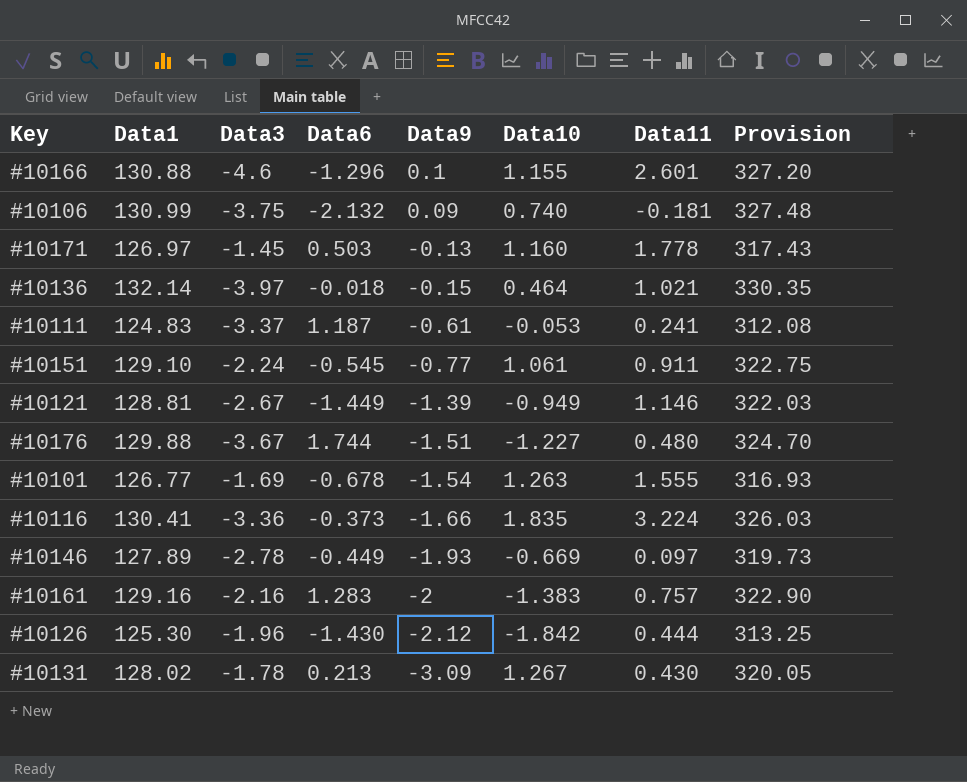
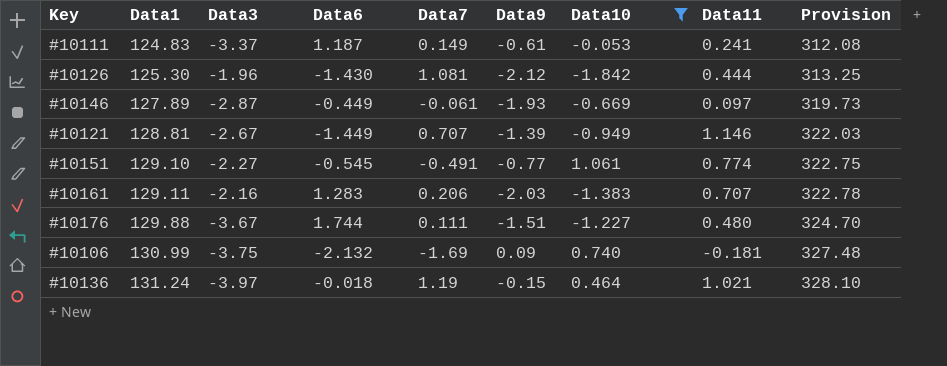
filter: none -> Data10 <= 1.061
row order: Data9 descending -> Data1 ascending
column Data7 | position: none -> 5
#10146 | Data3: -2.78 -> -2.87
#10151 | Data3: -2.24 -> -2.27
#10151 | Data11: 0.911 -> 0.774
#10161 | Data1: 129.16 -> 129.11
#10161 | Data9: -2 -> -2.03
#10161 | Data11: 0.757 -> 0.707
#10161 | Provision: 322.90 -> 322.78
#10136 | Data1: 132.14 -> 131.24
#10136 | Provision: 330.35 -> 328.10

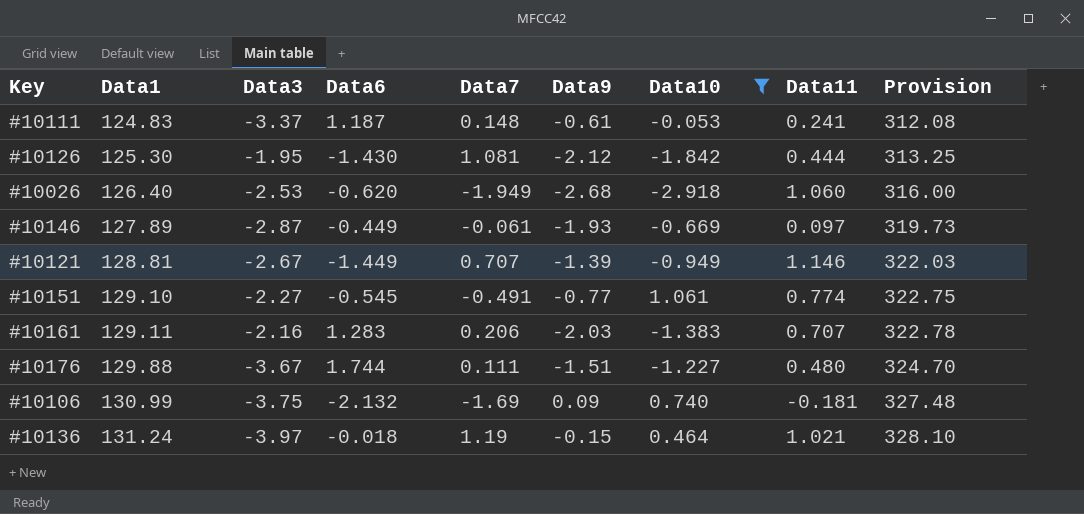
#10111 | Data7: 0.149 -> 0.148
#10126 | Data3: -1.96 -> -1.95
row #10026: none -> 126.40 | -2.53 | -0.620 | -1.949 | -2.68 | -2.918 | 1.060 | 316.00

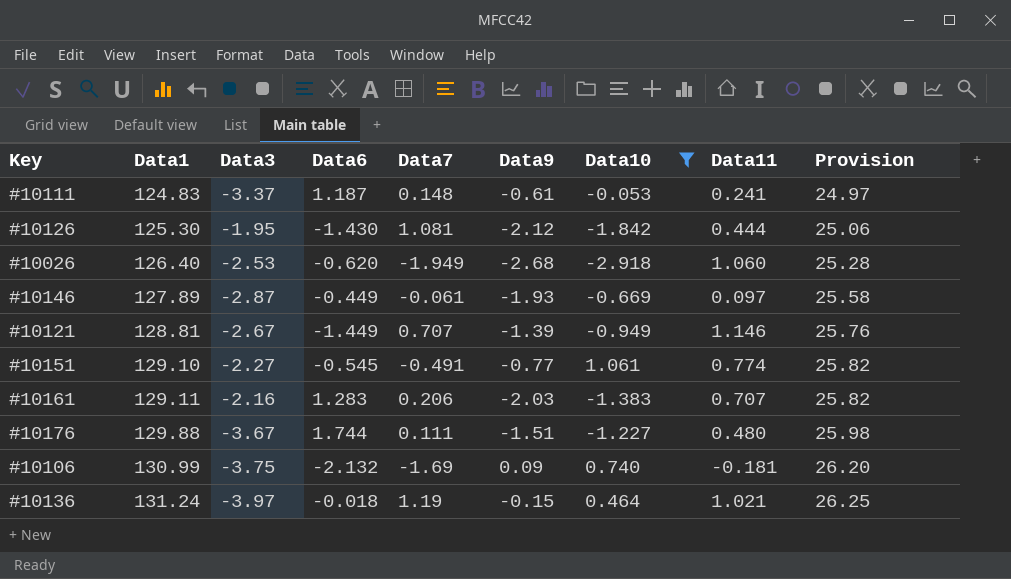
column Provision | formula: [Data1] * 2.5 -> [Data1] * 0.2

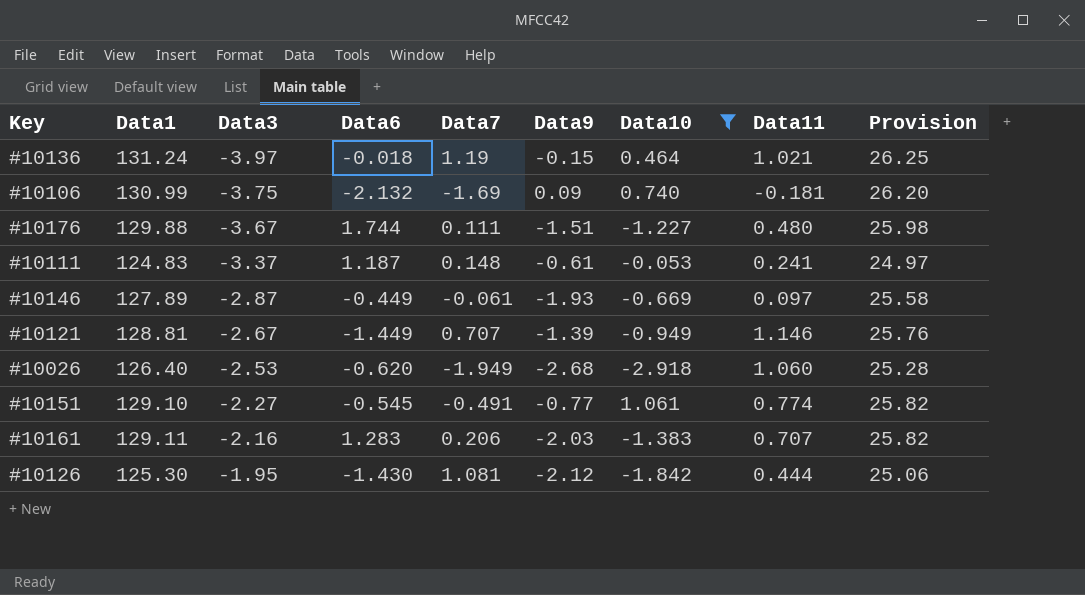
row order: Data1 ascending -> Data3 ascending

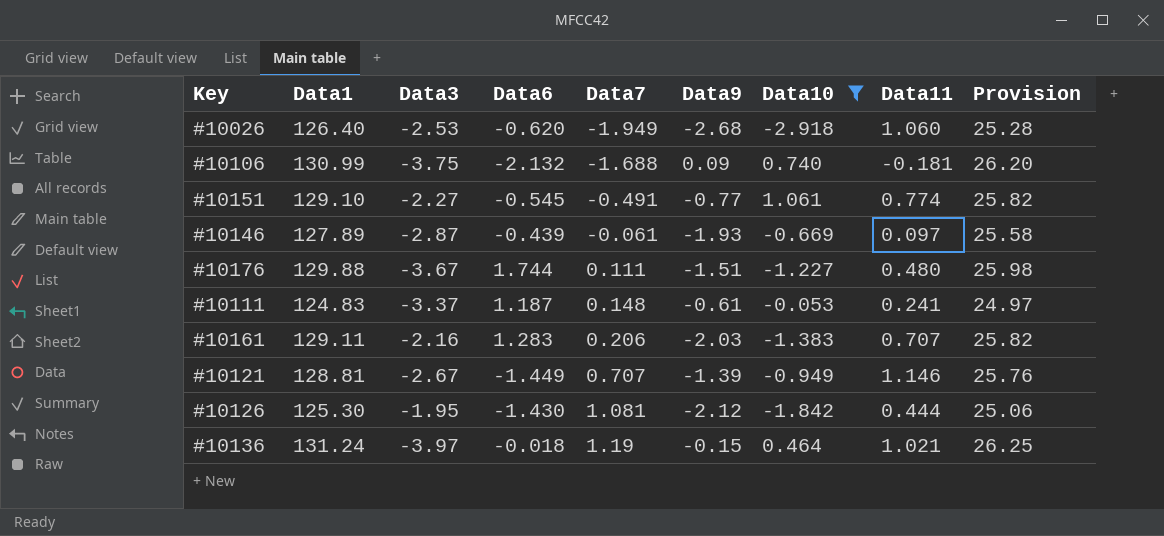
row order: Data3 ascending -> Data7 ascending
#10106 | Data7: -1.69 -> -1.688
#10146 | Data6: -0.449 -> -0.439

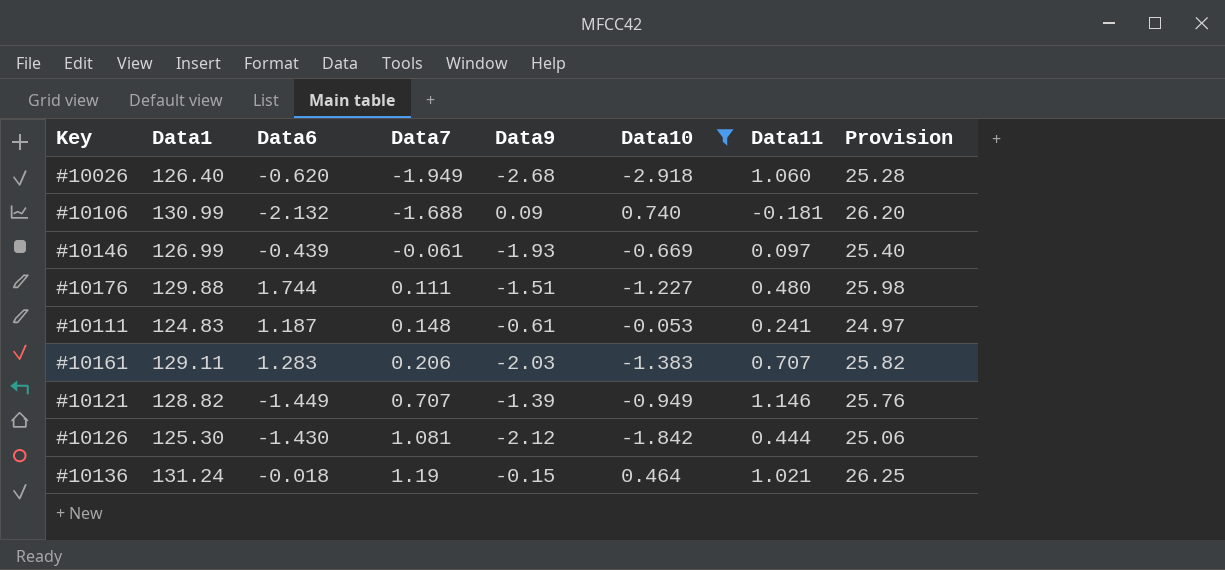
column Data3 | position: 3 -> none
row #10151: 129.10 | -2.27 | -0.545 | -0.491 | -0.77 | 1.061 | 0.774 | 25.82 -> none
#10146 | Data1: 127.89 -> 126.99
#10146 | Provision: 25.58 -> 25.40
#10121 | Data1: 128.81 -> 128.82

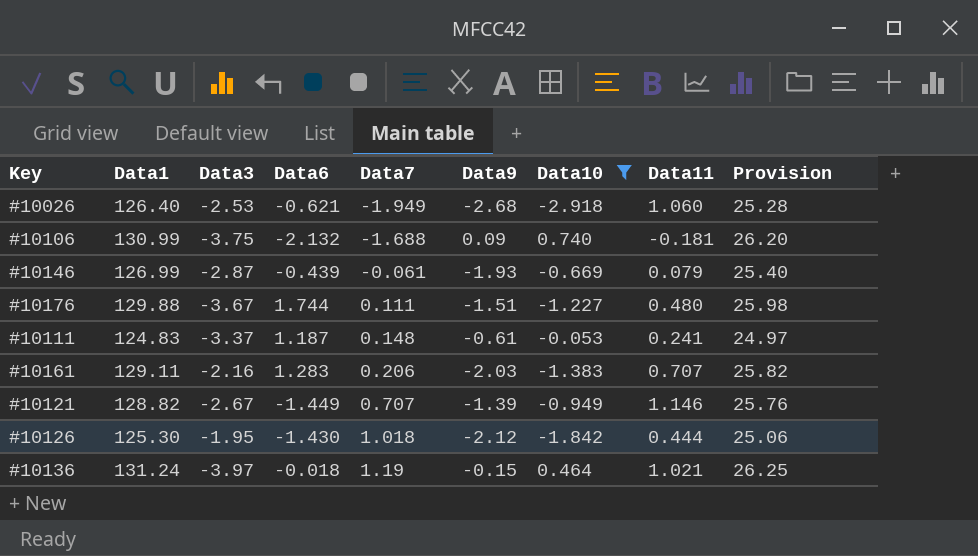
column Data3 | position: none -> 3
#10026 | Data6: -0.620 -> -0.621
#10146 | Data11: 0.097 -> 0.079
#10126 | Data7: 1.081 -> 1.018

